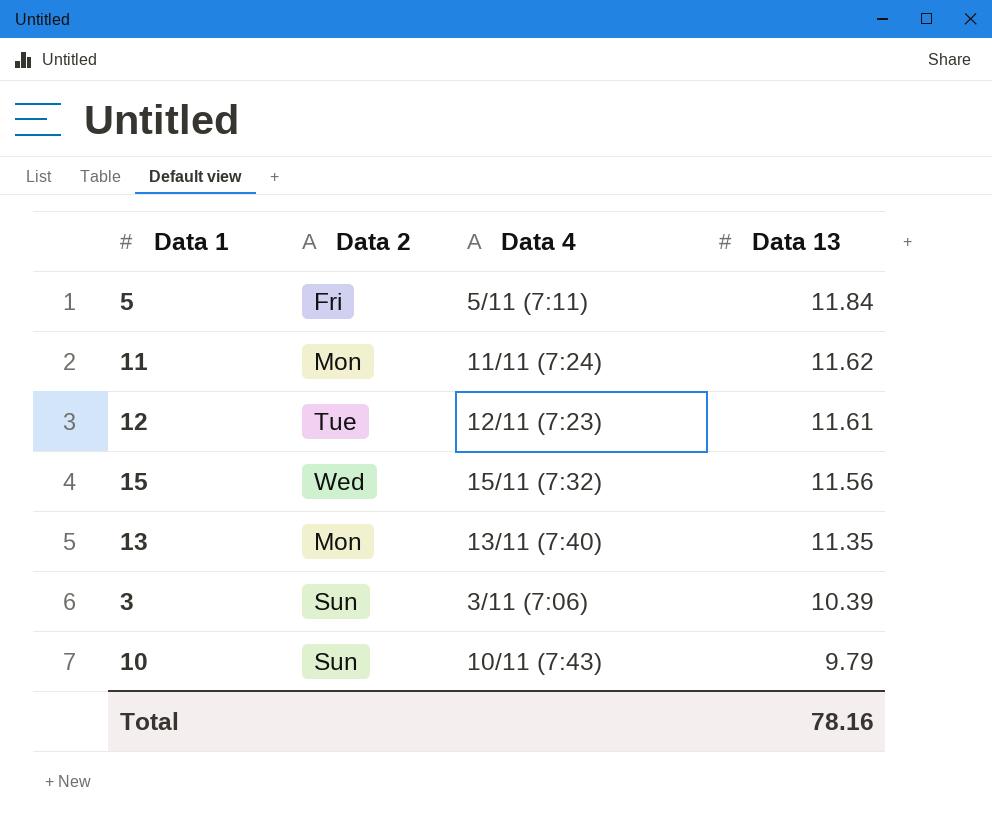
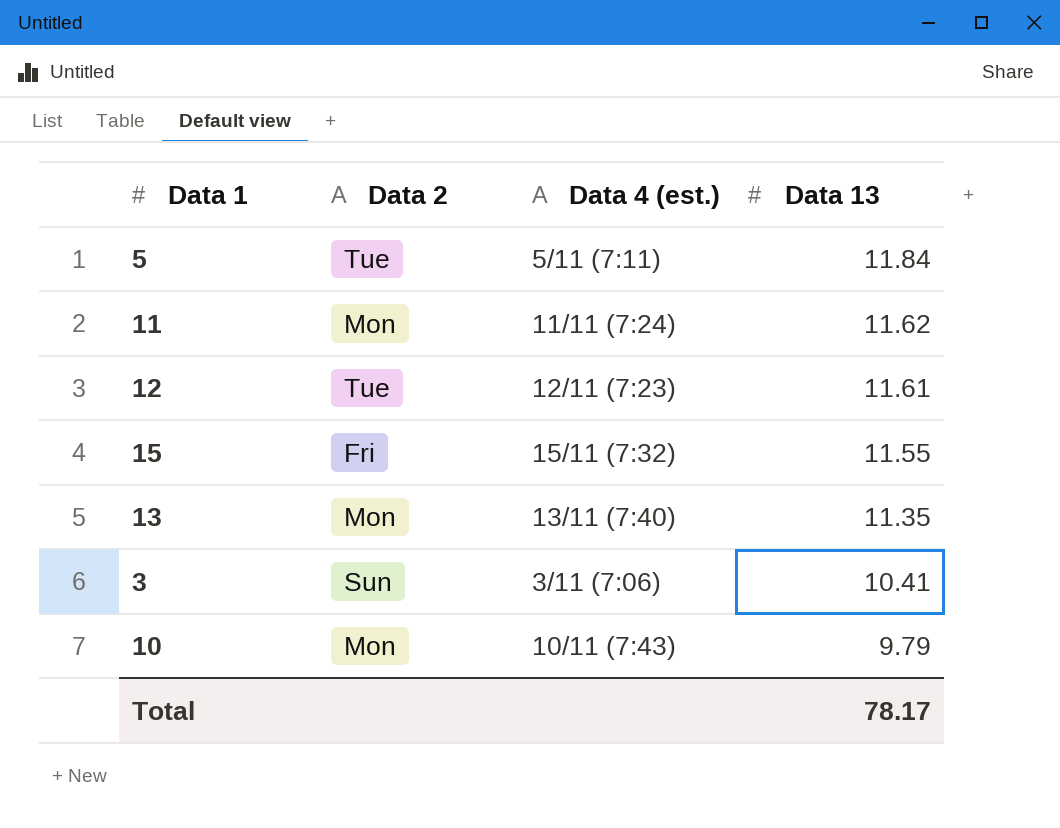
column name: Data 4 -> Data 4 (est.)
5 | Data 2: Fri -> Tue
15 | Data 2: Wed -> Fri
15 | Data 13: 11.56 -> 11.55
3 | Data 13: 10.39 -> 10.41
10 | Data 2: Sun -> Mon
Total | Data 13: 78.16 -> 78.17

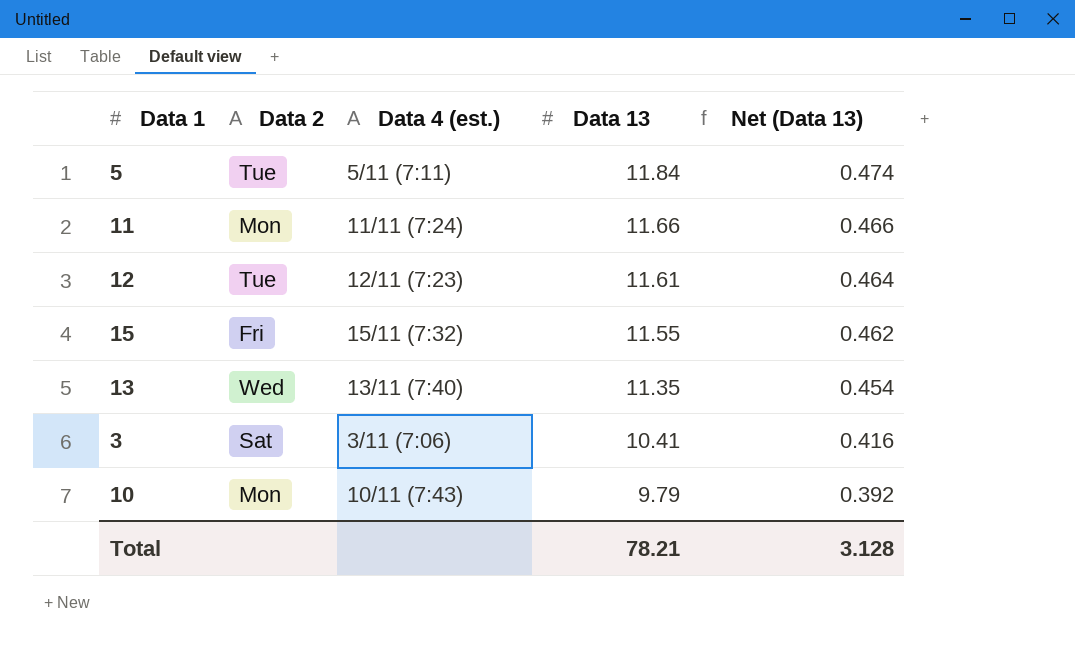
column Net (Data 13) | formula: none -> [Data 13] * 0.04
11 | Data 13: 11.62 -> 11.66
13 | Data 2: Mon -> Wed
3 | Data 2: Sun -> Sat
Total | Data 13: 78.17 -> 78.21

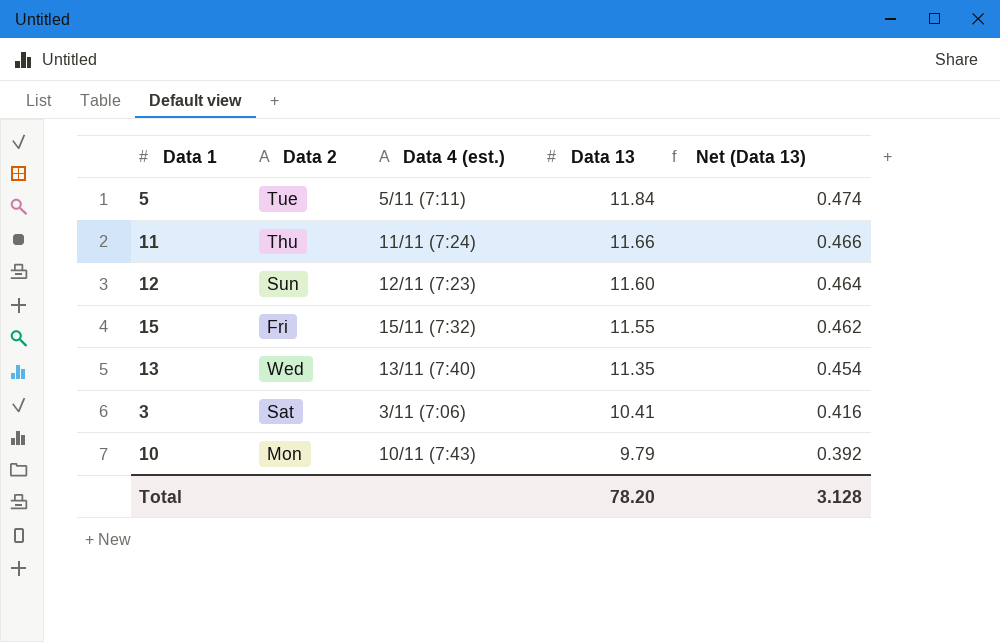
11 | Data 2: Mon -> Thu
12 | Data 2: Tue -> Sun
12 | Data 13: 11.61 -> 11.60
Total | Data 13: 78.21 -> 78.20

